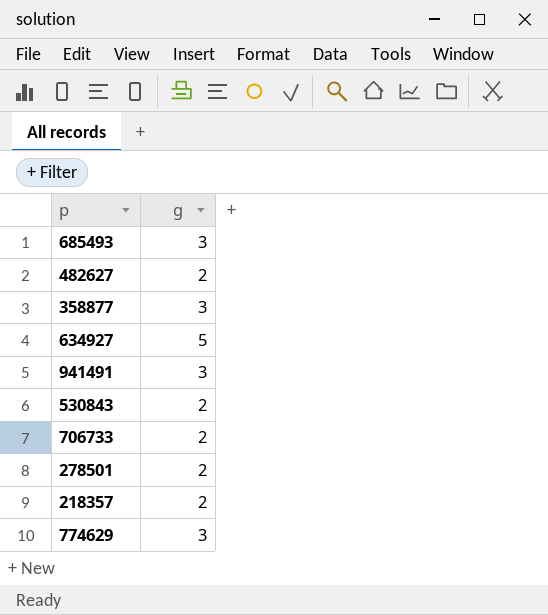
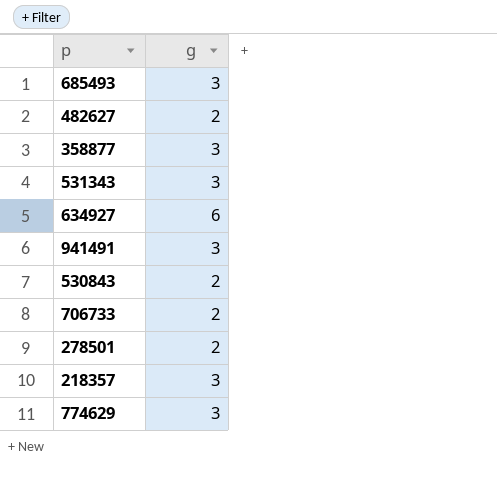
row 531343: none -> 3
634927 | g: 5 -> 6
218357 | g: 2 -> 3

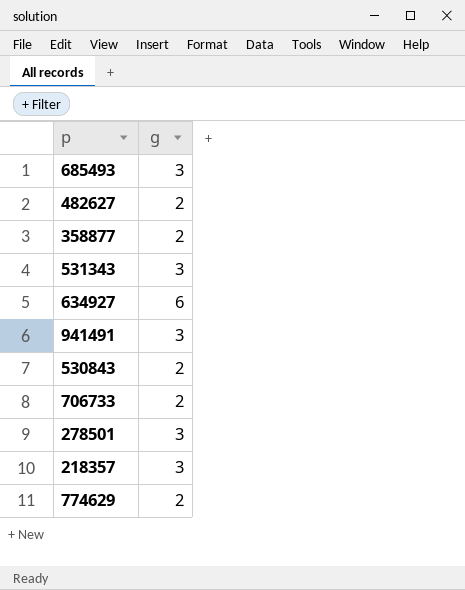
358877 | g: 3 -> 2
278501 | g: 2 -> 3
774629 | g: 3 -> 2

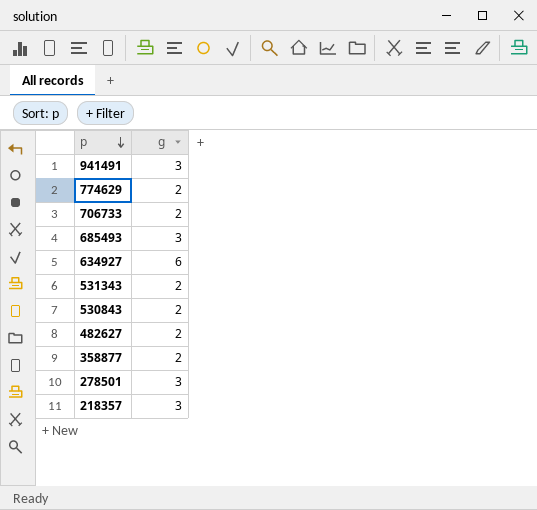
row order: none -> p descending
531343 | g: 3 -> 2

